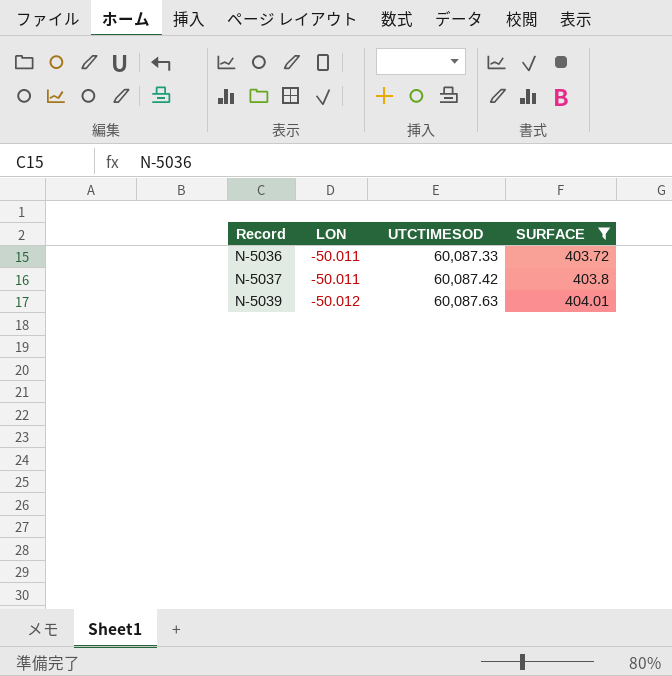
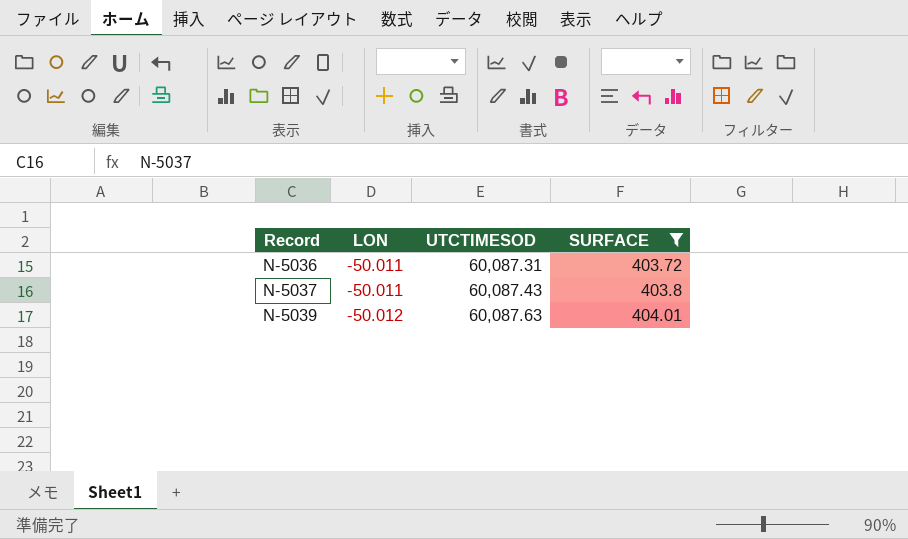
N-5036 | UTCTIMESOD: 60,087.33 -> 60,087.31
N-5037 | UTCTIMESOD: 60,087.42 -> 60,087.43

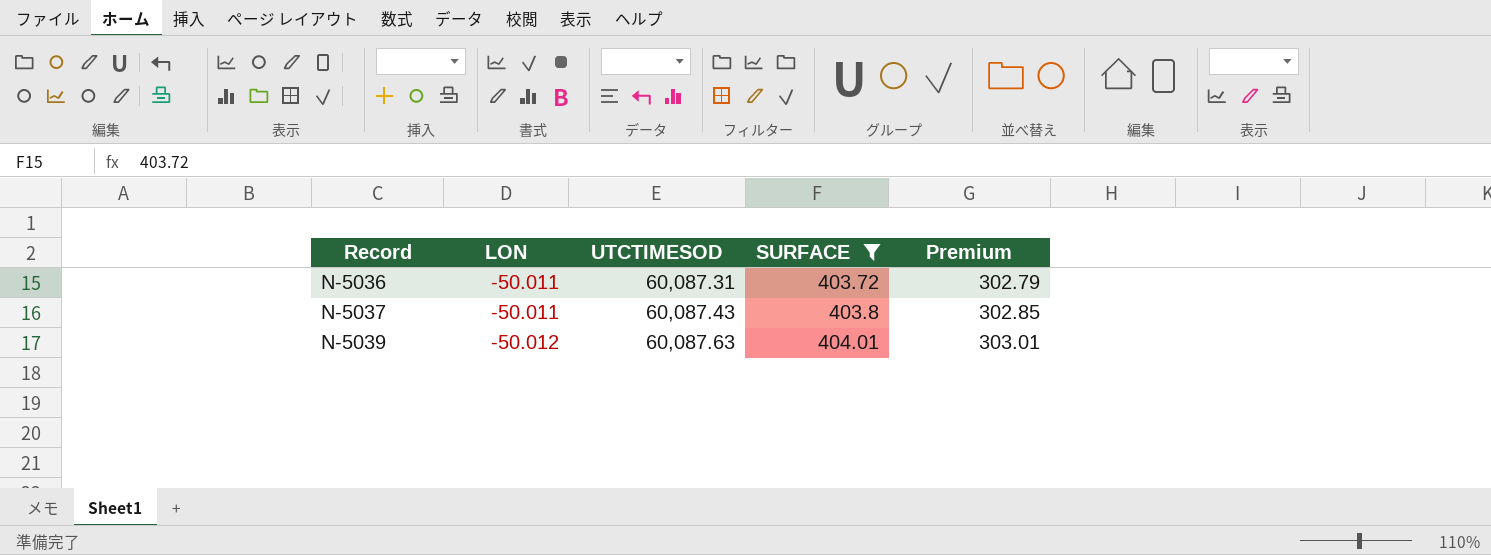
column Premium | formula: none -> [SURFACE] * 0.75

